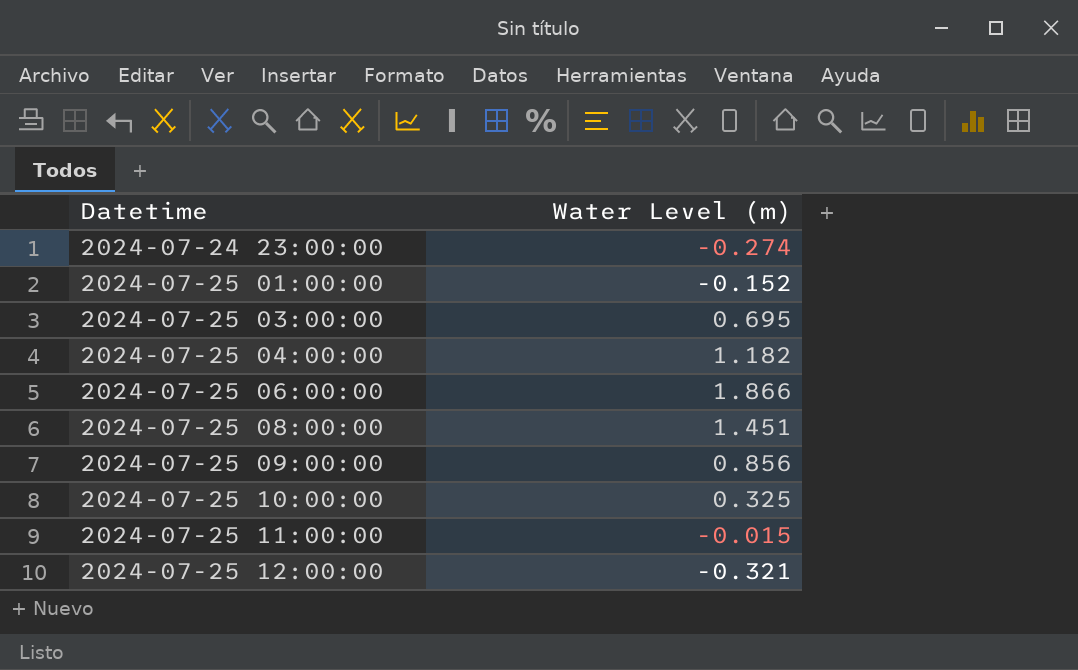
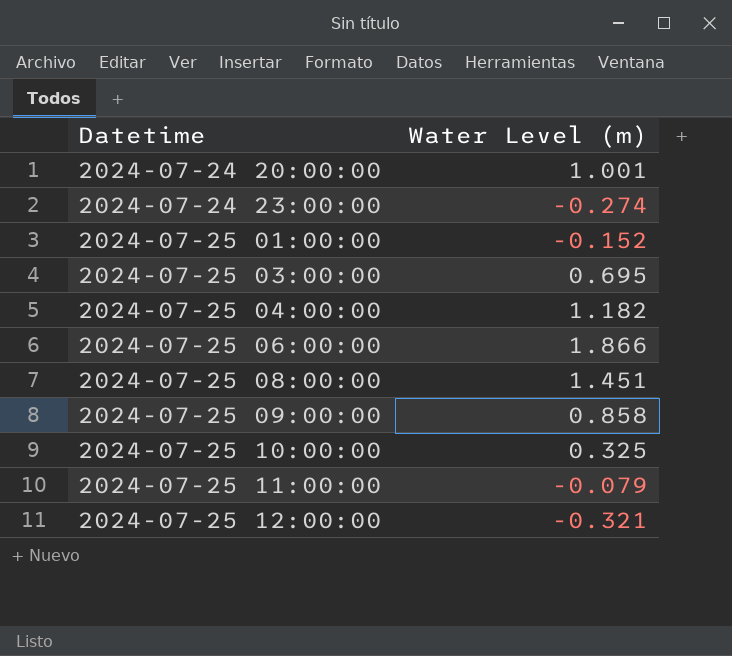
row 2024-07-24 20:00:00: none -> 1.001
2024-07-25 09:00:00 | Water Level (m): 0.856 -> 0.858
2024-07-25 11:00:00 | Water Level (m): -0.015 -> -0.079

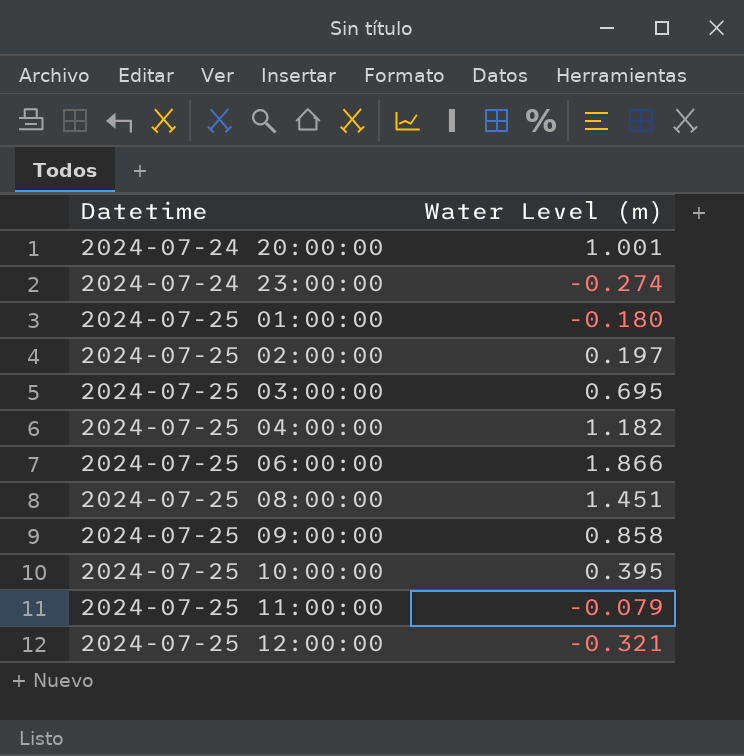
2024-07-25 01:00:00 | Water Level (m): -0.152 -> -0.180
row 2024-07-25 02:00:00: none -> 0.197
2024-07-25 10:00:00 | Water Level (m): 0.325 -> 0.395

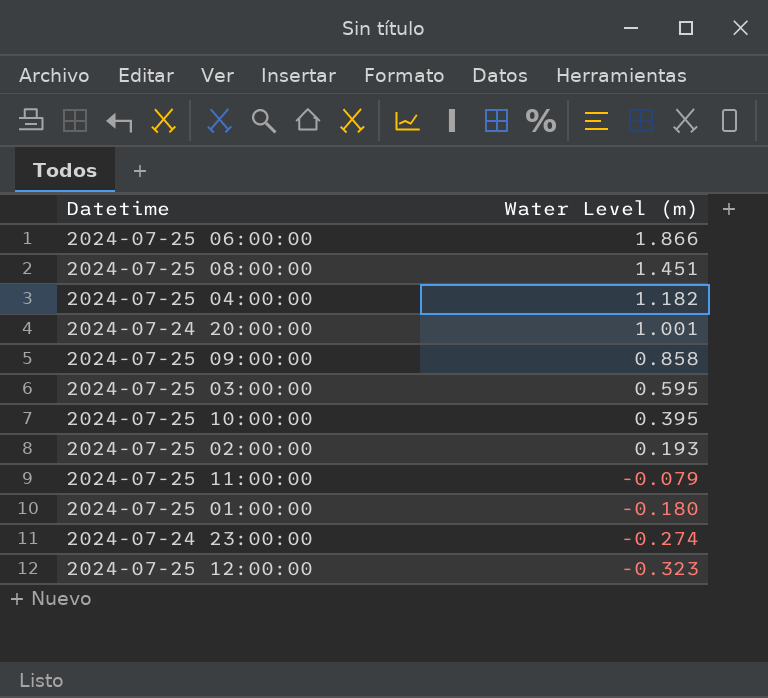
row order: Datetime ascending -> Water Level (m) descending
2024-07-25 03:00:00 | Water Level (m): 0.695 -> 0.595
2024-07-25 02:00:00 | Water Level (m): 0.197 -> 0.193
2024-07-25 12:00:00 | Water Level (m): -0.321 -> -0.323

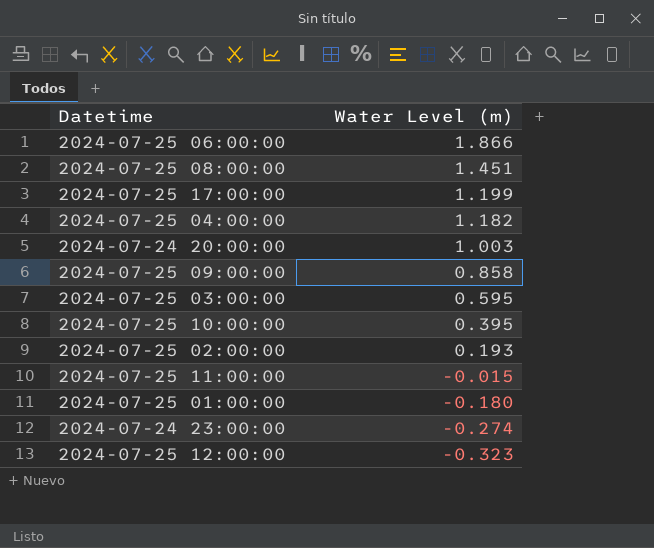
row 2024-07-25 17:00:00: none -> 1.199
2024-07-24 20:00:00 | Water Level (m): 1.001 -> 1.003
2024-07-25 11:00:00 | Water Level (m): -0.079 -> -0.015

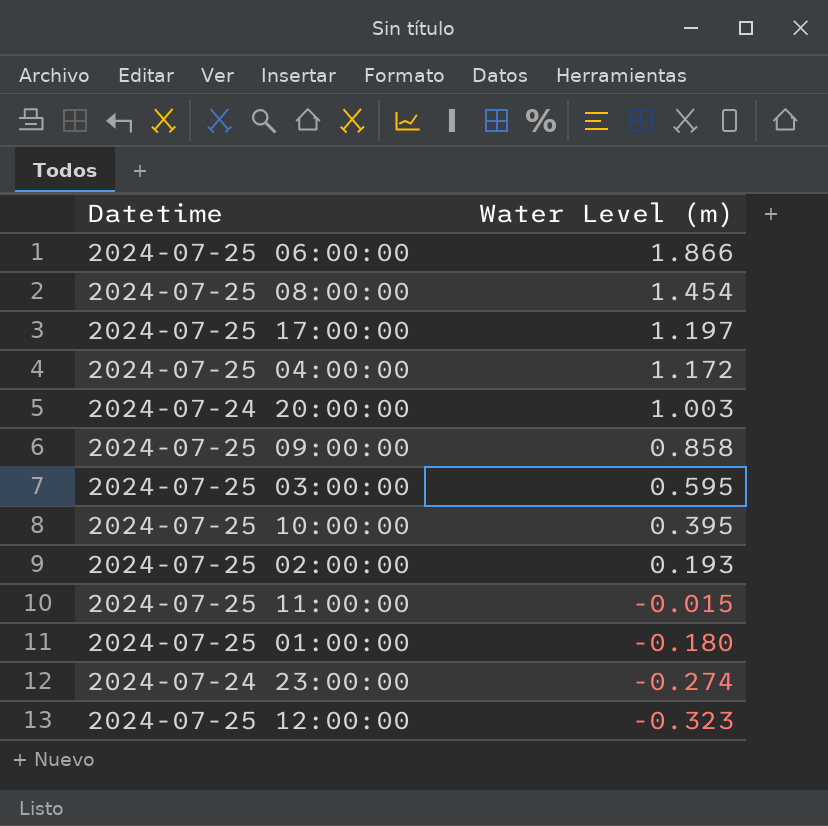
2024-07-25 08:00:00 | Water Level (m): 1.451 -> 1.454
2024-07-25 17:00:00 | Water Level (m): 1.199 -> 1.197
2024-07-25 04:00:00 | Water Level (m): 1.182 -> 1.172

